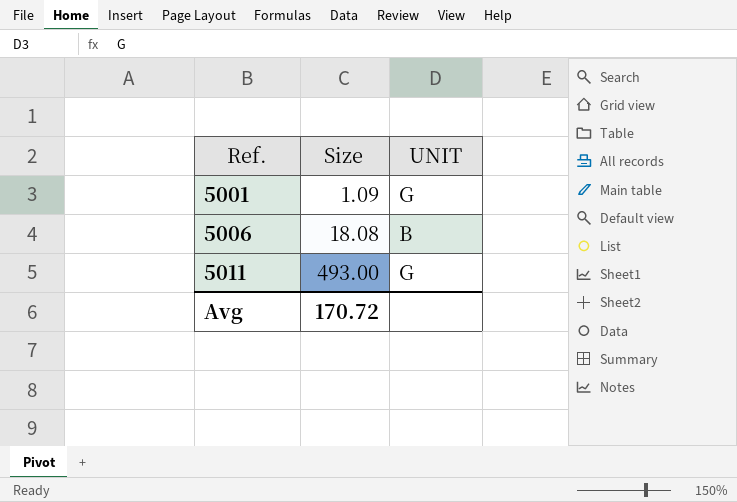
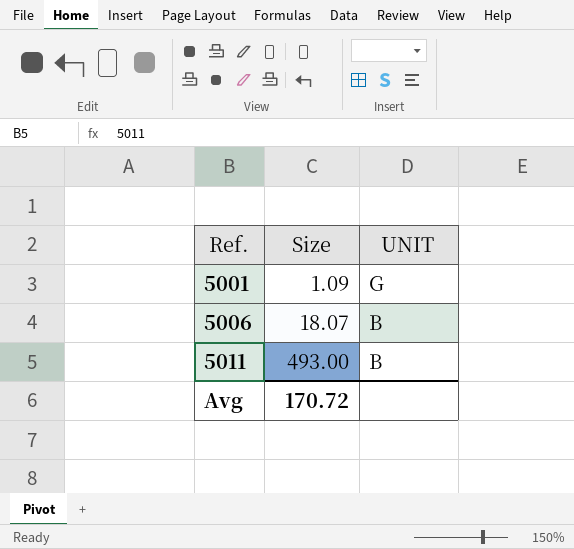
5006 | Size: 18.08 -> 18.07
5011 | UNIT: G -> B

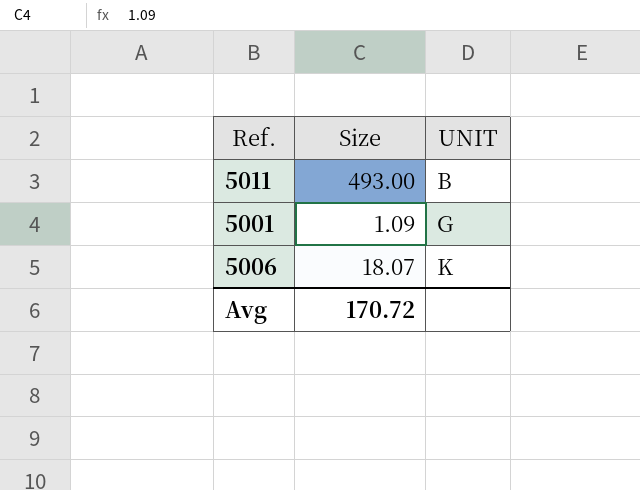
row order: Ref. ascending -> UNIT ascending
5006 | UNIT: B -> K

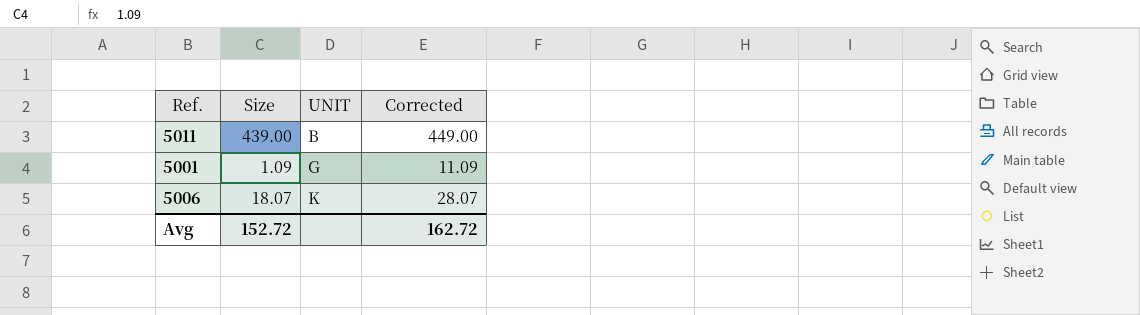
column Corrected | formula: none -> [Size] + 10
5011 | Size: 493.00 -> 439.00
Avg | Size: 170.72 -> 152.72

